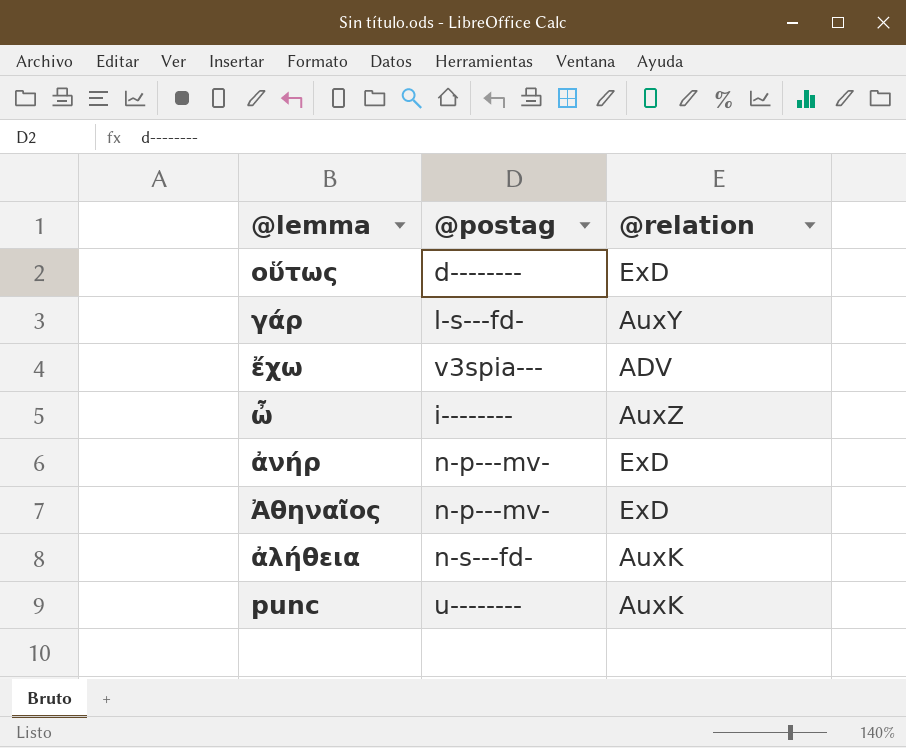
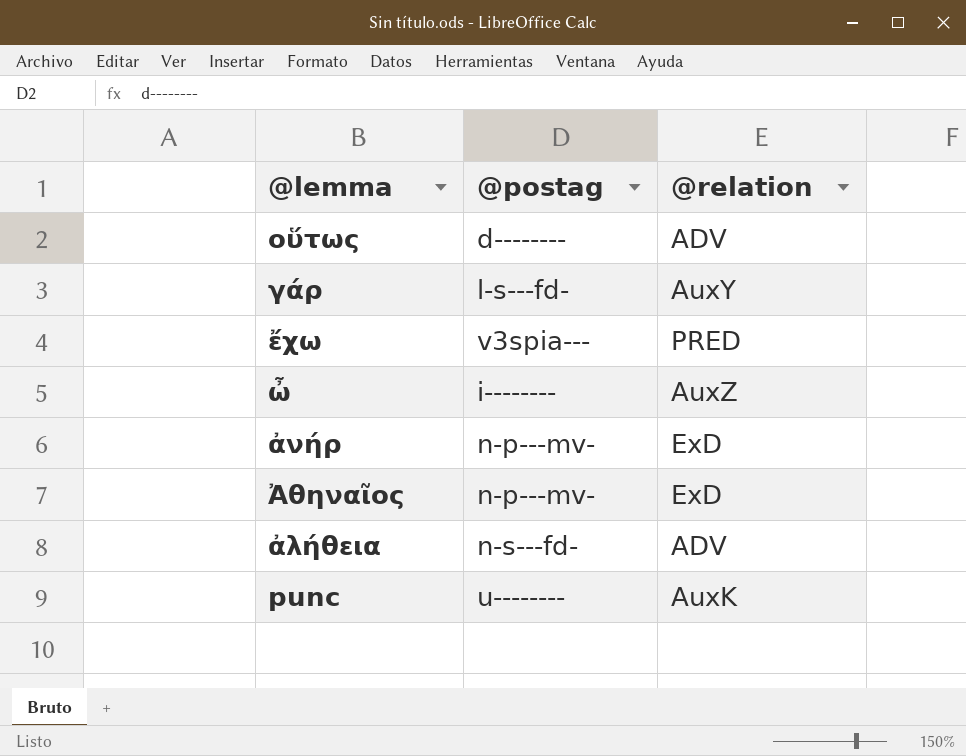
οὕτως | @relation: ExD -> ADV
ἔχω | @relation: ADV -> PRED
ἀλήθεια | @relation: AuxK -> ADV

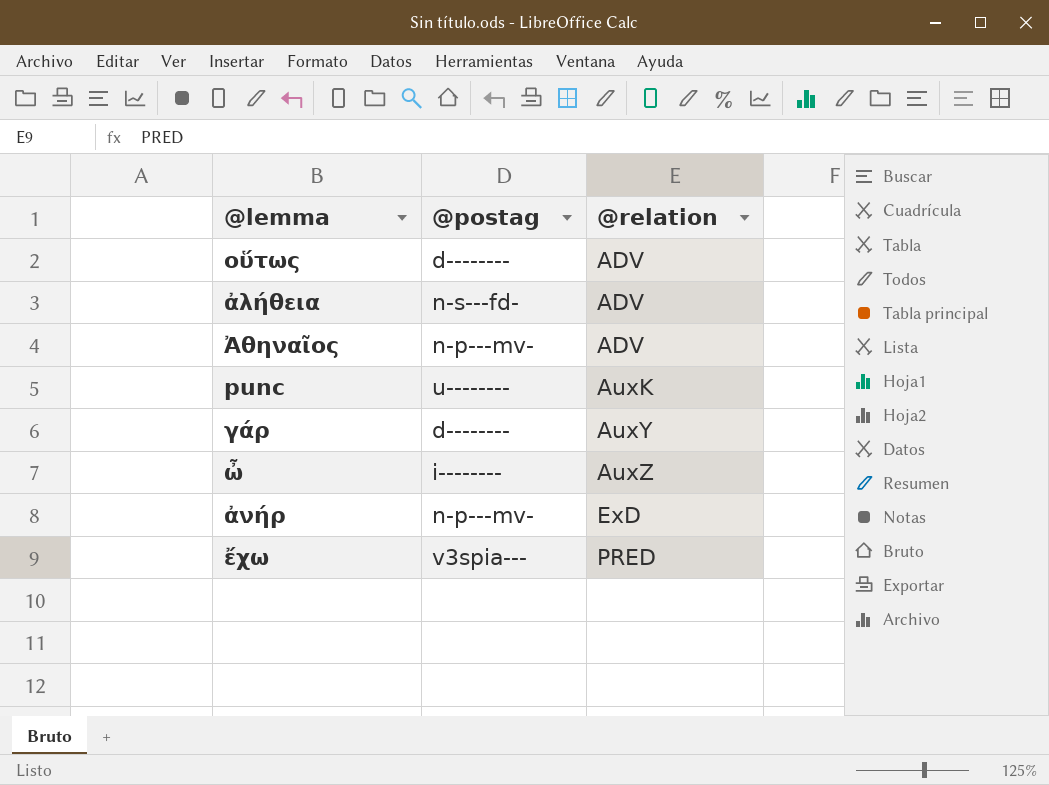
row order: none -> @relation ascending
Ἀθηναῖος | @relation: ExD -> ADV
γάρ | @postag: l-s---fd- -> d--------

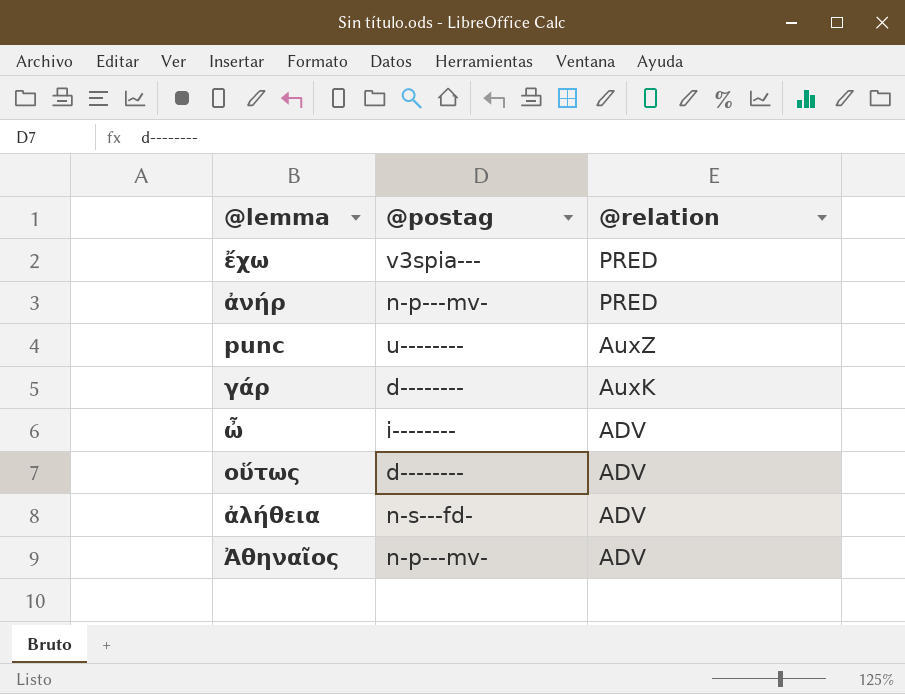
row order: @relation ascending -> @relation descending
ἀνήρ | @relation: ExD -> PRED
punc | @relation: AuxK -> AuxZ
γάρ | @relation: AuxY -> AuxK
ὦ | @relation: AuxZ -> ADV

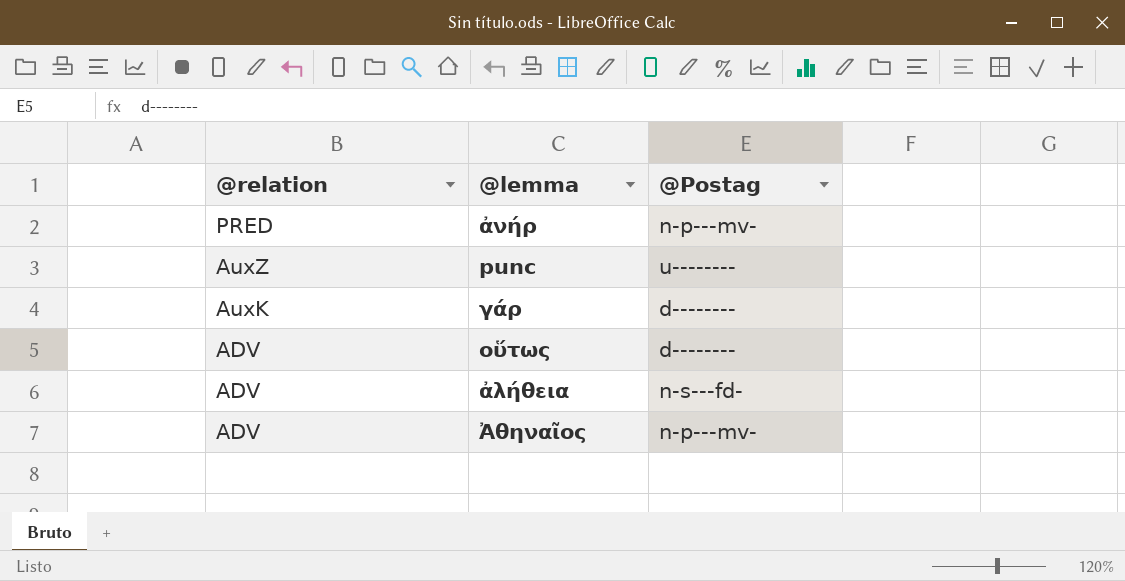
column @relation | position: 3 -> 1
column name: @postag -> @Postag
row ἔχω: v3spia--- | PRED -> none
row ὦ: i-------- | ADV -> none

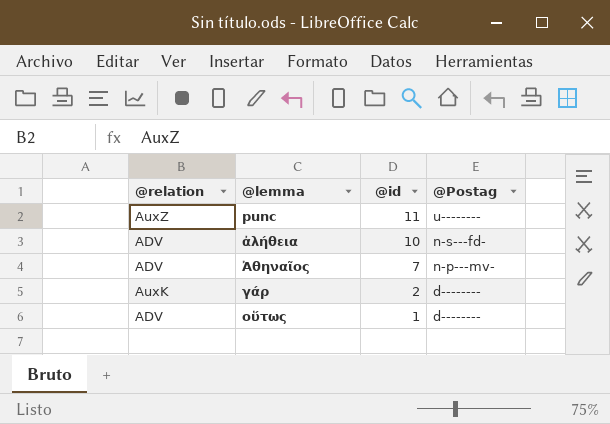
row order: @relation descending -> @id descending
column @id | position: none -> 3
row ἀνήρ: PRED | n-p---mv- -> none

